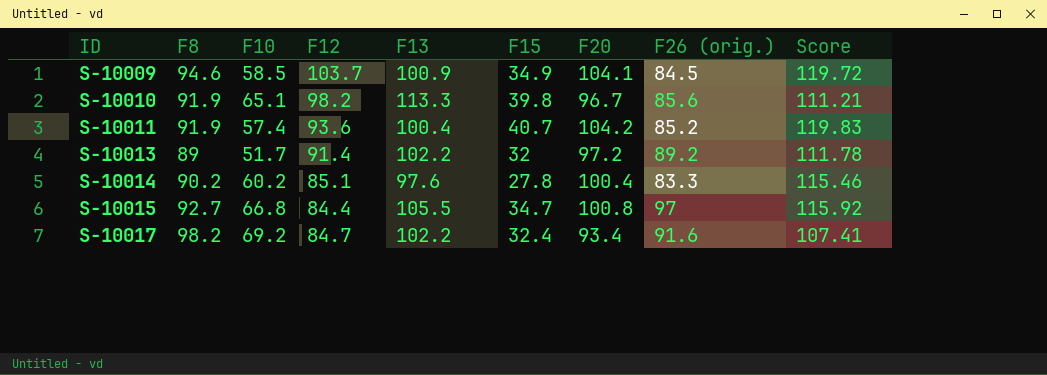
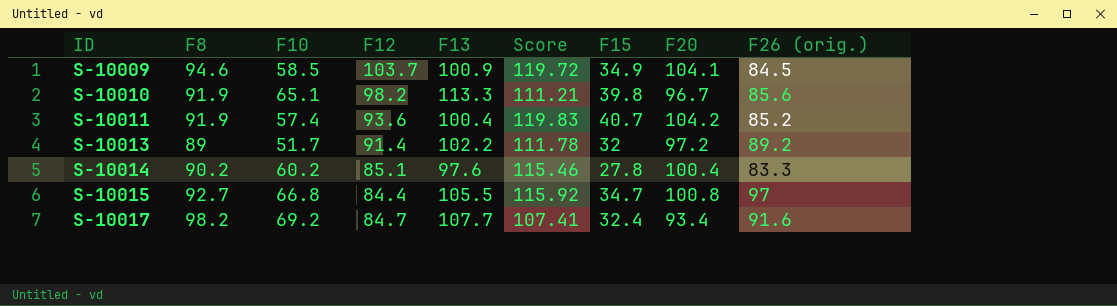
column Score | position: 9 -> 6
S-10017 | F13: 102.2 -> 107.7

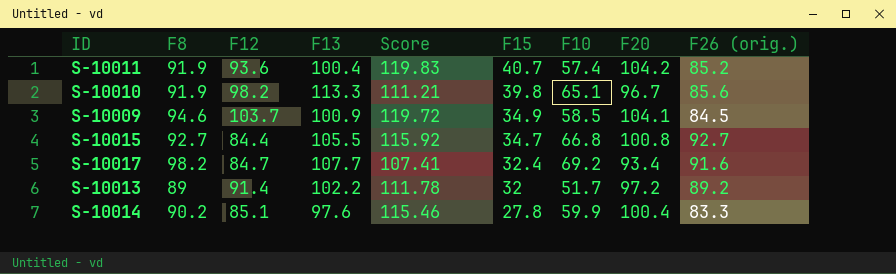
row order: ID ascending -> F15 descending
column F10 | position: 3 -> 7
S-10015 | F26 (orig.): 97 -> 92.7
S-10014 | F10: 60.2 -> 59.9

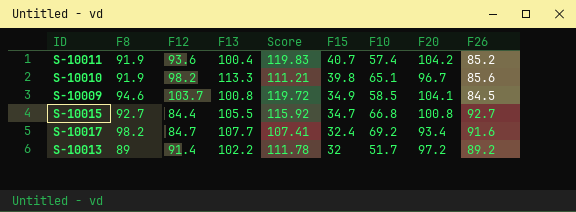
column name: F26 (orig.) -> F26
row S-10014: 90.2 | 85.1 | 97.6 | 115.46 | 27.8 | 59.9 | 100.4 | 83.3 -> none
S-10009 | F13: 100.9 -> 100.8

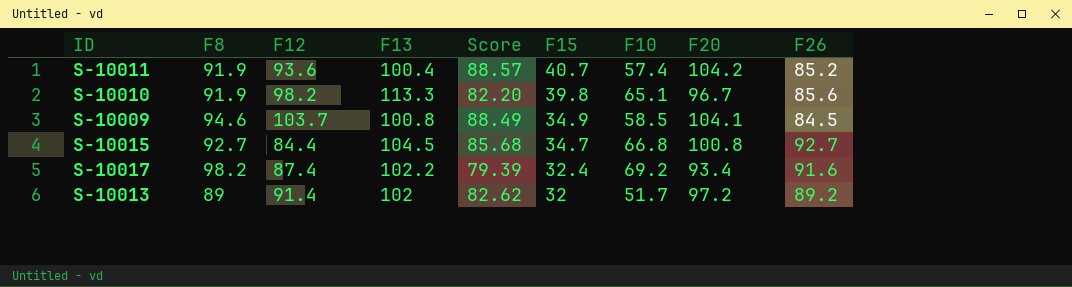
column Score | formula: [F20] * 1.15 -> [F20] * 0.85
S-10015 | F13: 105.5 -> 104.5
S-10017 | F12: 84.7 -> 87.4
S-10017 | F13: 107.7 -> 102.2
S-10013 | F13: 102.2 -> 102

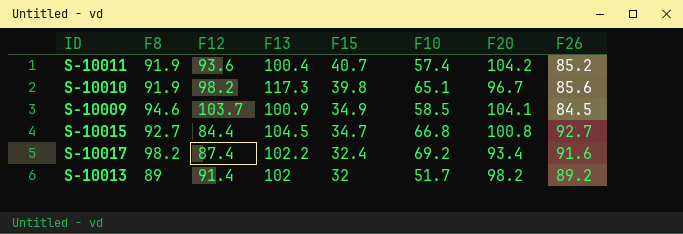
column Score | formula: [F20] * 0.85 -> none
S-10010 | F13: 113.3 -> 117.3
S-10009 | F13: 100.8 -> 100.9
S-10013 | F20: 97.2 -> 98.2

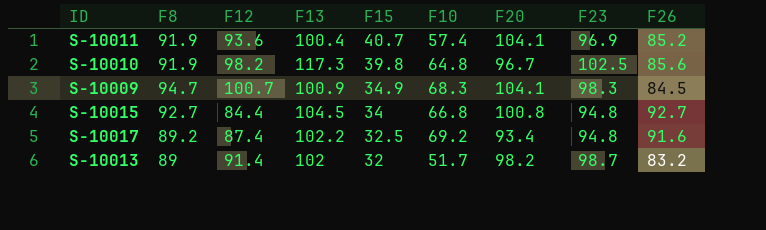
column F23 | position: none -> 8
S-10011 | F20: 104.2 -> 104.1
S-10010 | F10: 65.1 -> 64.8
S-10009 | F8: 94.6 -> 94.7
S-10009 | F12: 103.7 -> 100.7
S-10009 | F10: 58.5 -> 68.3
S-10015 | F15: 34.7 -> 34
S-10017 | F8: 98.2 -> 89.2
S-10017 | F15: 32.4 -> 32.5
S-10013 | F26: 89.2 -> 83.2

